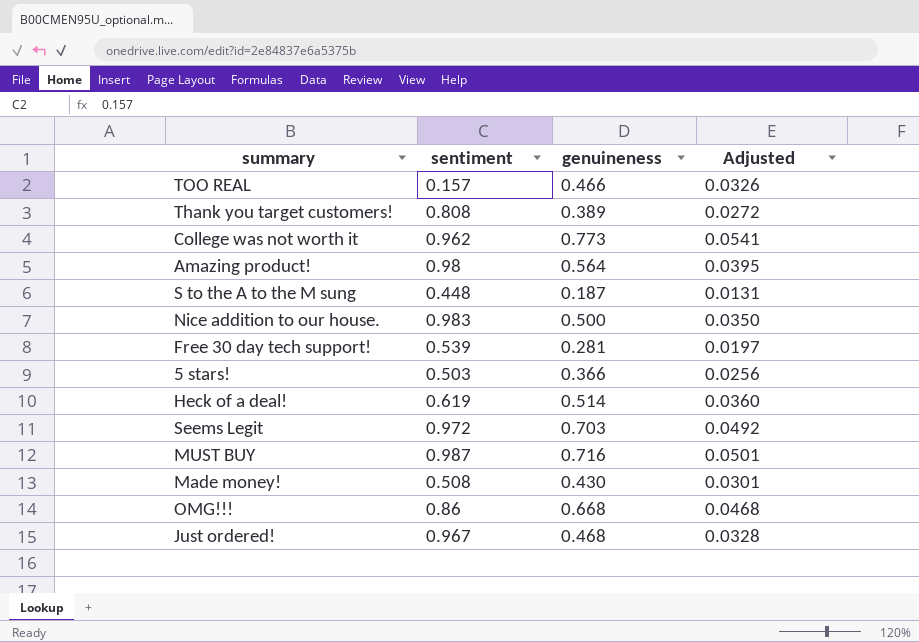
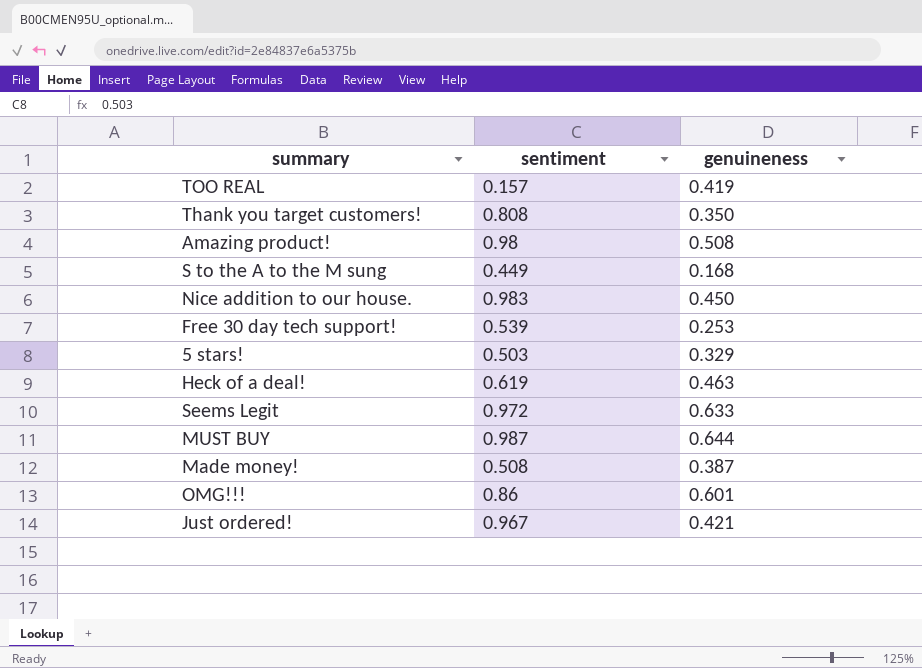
column Adjusted | formula: [genuineness] * 0.07 -> none
row College was not worth it: 0.962 | 0.773 | 0.0541 -> none
TOO REAL | genuineness: 0.466 -> 0.419
Thank you target customers! | genuineness: 0.389 -> 0.350
Amazing product! | genuineness: 0.564 -> 0.508
S to the A to the M sung | sentiment: 0.448 -> 0.449
S to the A to the M sung | genuineness: 0.187 -> 0.168
Nice addition to our house. | genuineness: 0.500 -> 0.450
Free 30 day tech support! | genuineness: 0.281 -> 0.253
5 stars! | genuineness: 0.366 -> 0.329
Heck of a deal! | genuineness: 0.514 -> 0.463
Seems Legit | genuineness: 0.703 -> 0.633
MUST BUY | genuineness: 0.716 -> 0.644
Made money! | genuineness: 0.430 -> 0.387
OMG!!! | genuineness: 0.668 -> 0.601
Just ordered! | genuineness: 0.468 -> 0.421

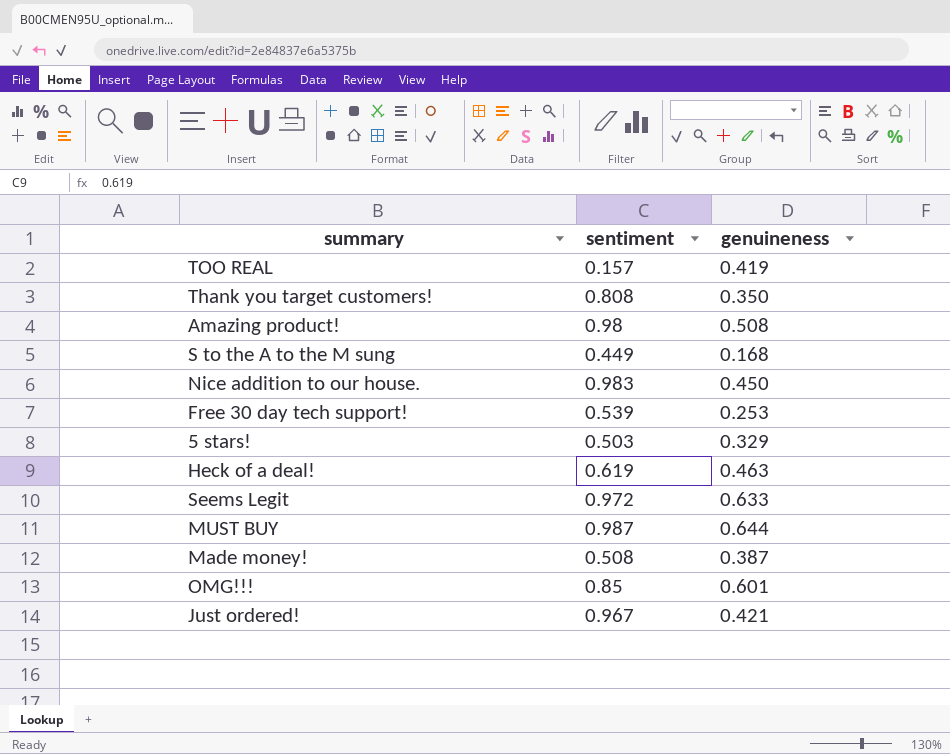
OMG!!! | sentiment: 0.86 -> 0.85

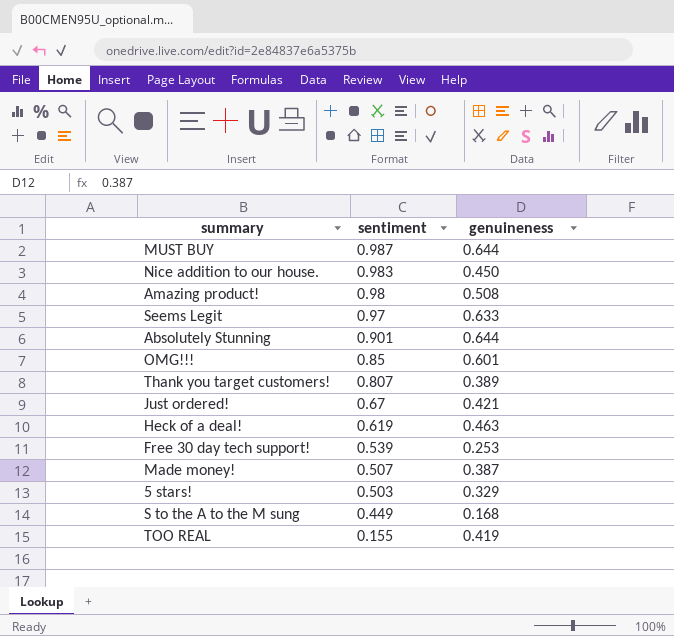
row order: none -> sentiment descending
Seems Legit | sentiment: 0.972 -> 0.97
row Absolutely Stunning: none -> 0.901 | 0.644
Thank you target customers! | sentiment: 0.808 -> 0.807
Thank you target customers! | genuineness: 0.350 -> 0.389
Just ordered! | sentiment: 0.967 -> 0.67
Made money! | sentiment: 0.508 -> 0.507
TOO REAL | sentiment: 0.157 -> 0.155

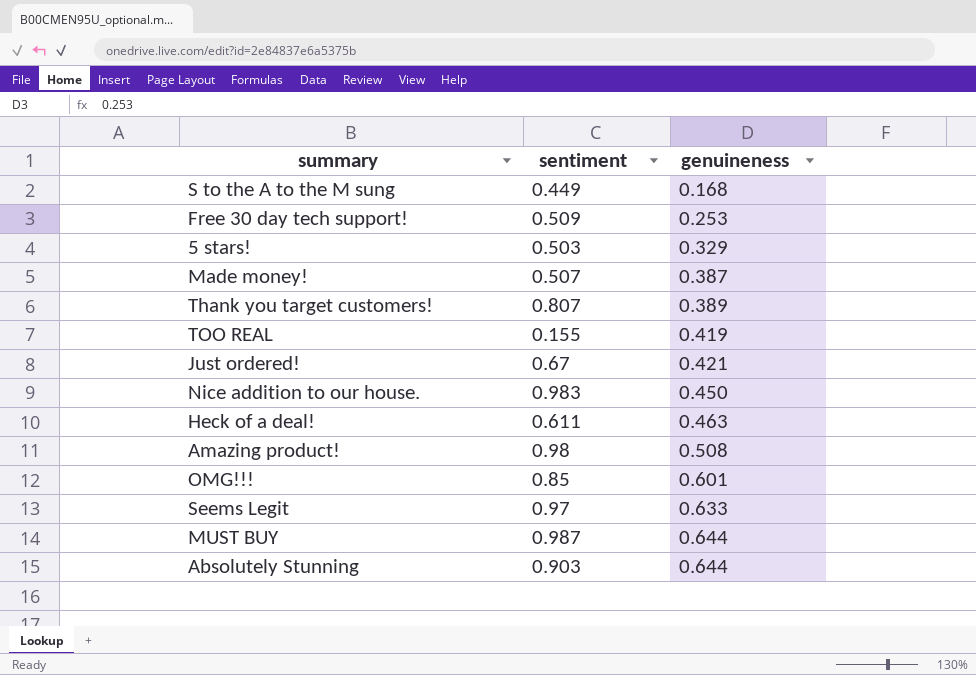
row order: sentiment descending -> genuineness ascending
Free 30 day tech support! | sentiment: 0.539 -> 0.509
Heck of a deal! | sentiment: 0.619 -> 0.611
Absolutely Stunning | sentiment: 0.901 -> 0.903

